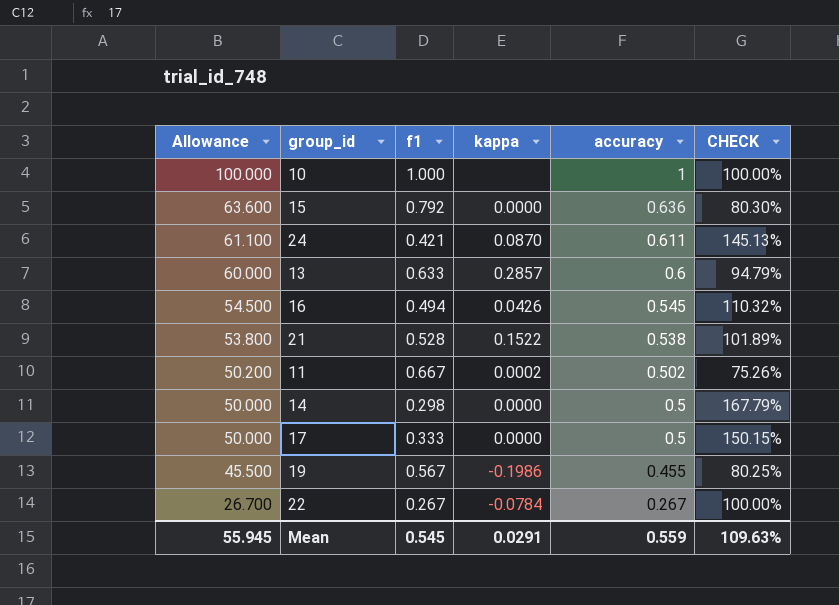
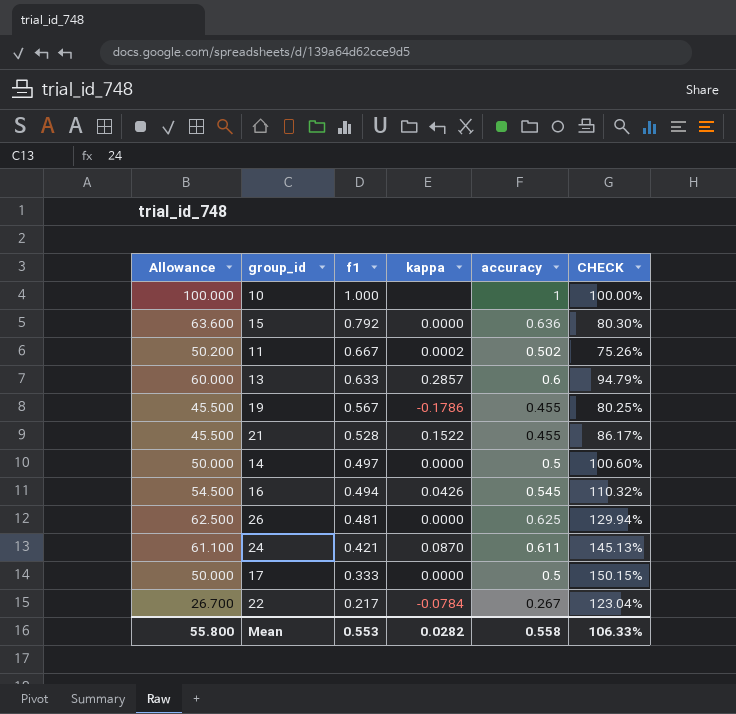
row order: Allowance descending -> f1 descending
19 | kappa: -0.1986 -> -0.1786
21 | Allowance: 53.800 -> 45.500
21 | accuracy: 0.538 -> 0.455
21 | CHECK: 101.89% -> 86.17%
14 | f1: 0.298 -> 0.497
14 | CHECK: 167.79% -> 100.60%
row 26: none -> 62.500 | 0.481 | 0.0000 | 0.625 | 129.94%
22 | f1: 0.267 -> 0.217
22 | CHECK: 100.00% -> 123.04%
Mean | Allowance: 55.945 -> 55.800
Mean | f1: 0.545 -> 0.553
Mean | kappa: 0.0291 -> 0.0282
Mean | accuracy: 0.559 -> 0.558
Mean | CHECK: 109.63% -> 106.33%

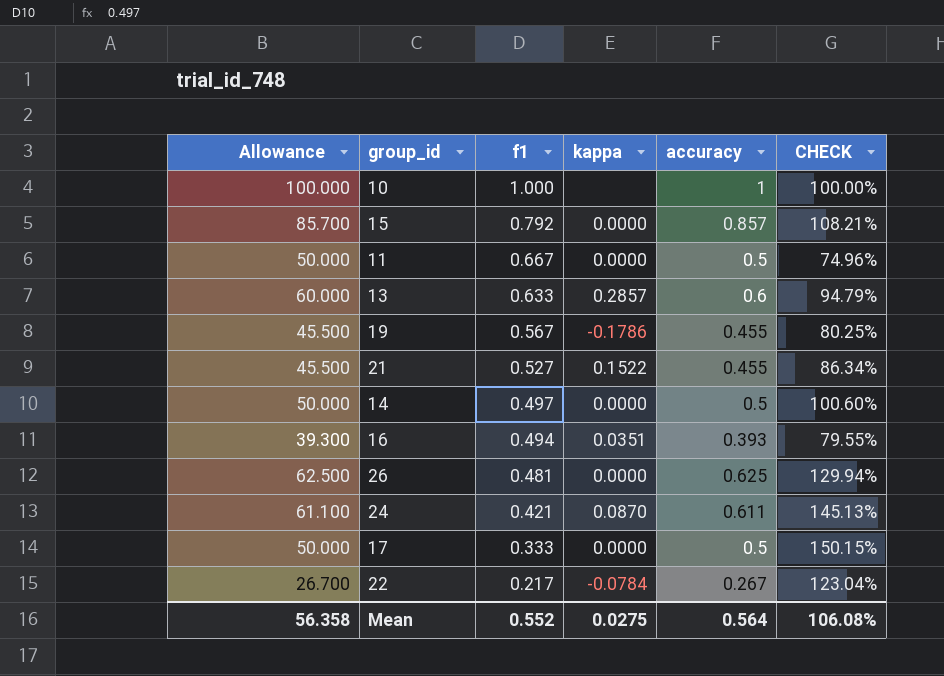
15 | Allowance: 63.600 -> 85.700
15 | accuracy: 0.636 -> 0.857
15 | CHECK: 80.30% -> 108.21%
11 | Allowance: 50.200 -> 50.000
11 | kappa: 0.0002 -> 0.0000
11 | accuracy: 0.502 -> 0.5
11 | CHECK: 75.26% -> 74.96%
21 | f1: 0.528 -> 0.527
21 | CHECK: 86.17% -> 86.34%
16 | Allowance: 54.500 -> 39.300
16 | kappa: 0.0426 -> 0.0351
16 | accuracy: 0.545 -> 0.393
16 | CHECK: 110.32% -> 79.55%
Mean | Allowance: 55.800 -> 56.358
Mean | f1: 0.553 -> 0.552
Mean | kappa: 0.0282 -> 0.0275
Mean | accuracy: 0.558 -> 0.564
Mean | CHECK: 106.33% -> 106.08%

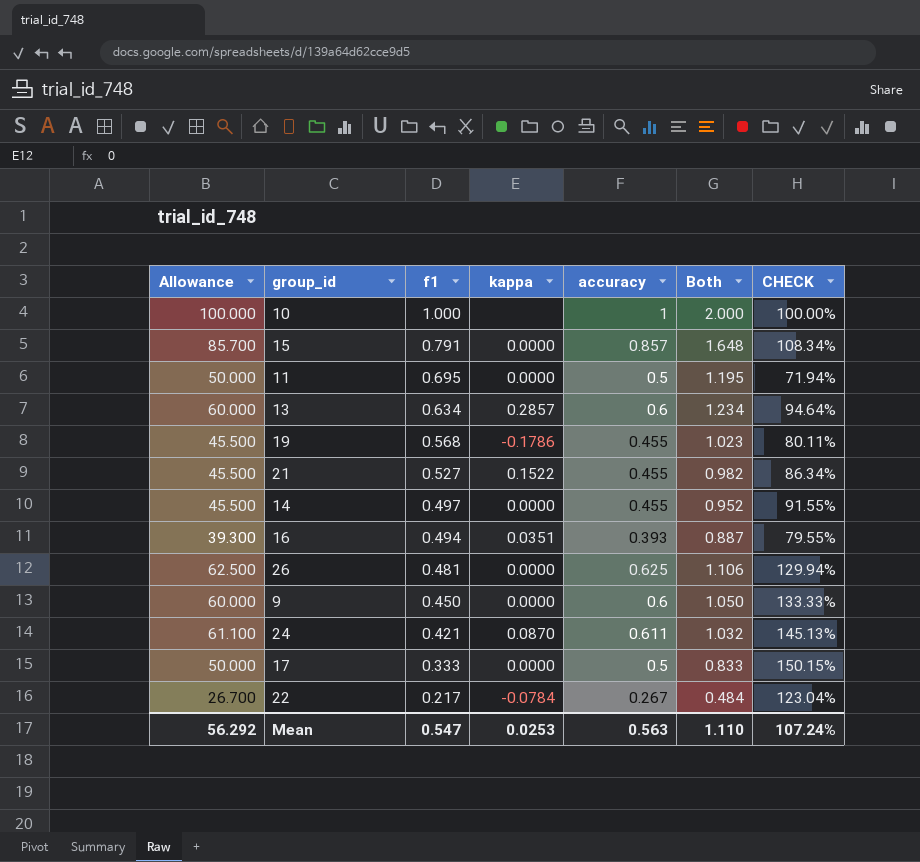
column Both | formula: none -> [f1] + [accuracy]
15 | f1: 0.792 -> 0.791
15 | CHECK: 108.21% -> 108.34%
11 | f1: 0.667 -> 0.695
11 | CHECK: 74.96% -> 71.94%
13 | f1: 0.633 -> 0.634
13 | CHECK: 94.79% -> 94.64%
19 | f1: 0.567 -> 0.568
19 | CHECK: 80.25% -> 80.11%
14 | Allowance: 50.000 -> 45.500
14 | accuracy: 0.5 -> 0.455
14 | CHECK: 100.60% -> 91.55%
row 9: none -> 60.000 | 0.450 | 0.0000 | 0.6 | 1.050 | 133.33%
Mean | Allowance: 56.358 -> 56.292
Mean | f1: 0.552 -> 0.547
Mean | kappa: 0.0275 -> 0.0253
Mean | accuracy: 0.564 -> 0.563
Mean | CHECK: 106.08% -> 107.24%

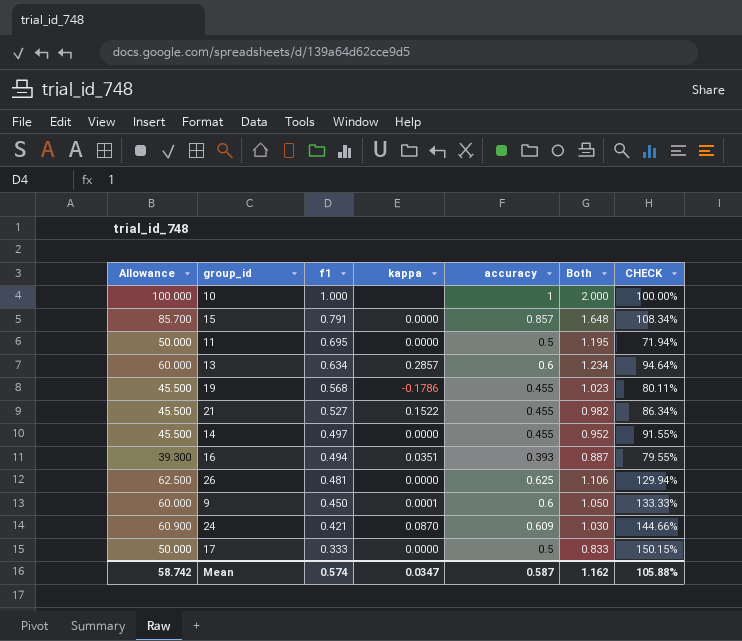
row 22: 26.700 | 0.217 | -0.0784 | 0.267 | 0.484 | 123.04% -> none
9 | kappa: 0.0000 -> 0.0001
24 | Allowance: 61.100 -> 60.900
24 | accuracy: 0.611 -> 0.609
24 | Both: 1.032 -> 1.030
24 | CHECK: 145.13% -> 144.66%
Mean | Allowance: 56.292 -> 58.742
Mean | f1: 0.547 -> 0.574
Mean | kappa: 0.0253 -> 0.0347
Mean | accuracy: 0.563 -> 0.587
Mean | Both: 1.110 -> 1.162
Mean | CHECK: 107.24% -> 105.88%

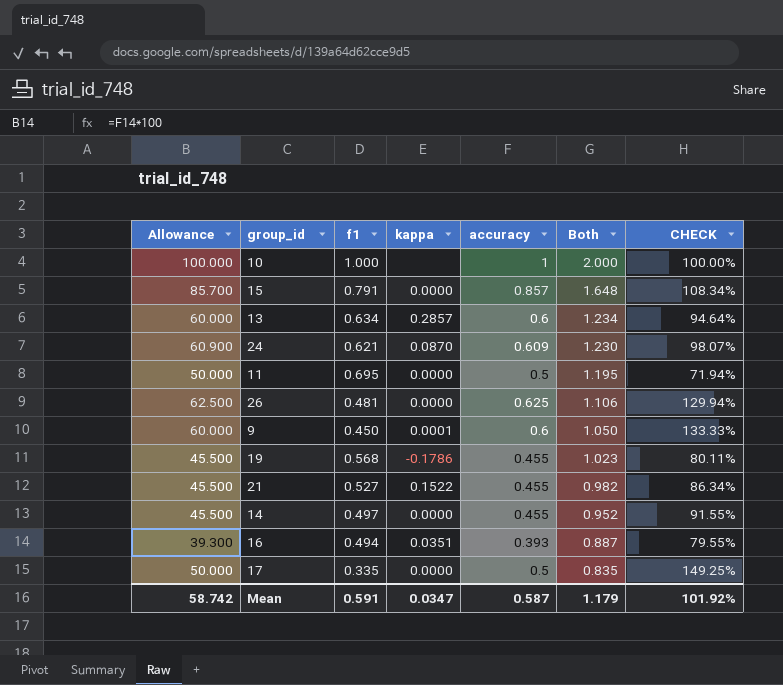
row order: f1 descending -> Both descending
24 | f1: 0.421 -> 0.621
24 | Both: 1.030 -> 1.230
24 | CHECK: 144.66% -> 98.07%
17 | f1: 0.333 -> 0.335
17 | Both: 0.833 -> 0.835
17 | CHECK: 150.15% -> 149.25%
Mean | f1: 0.574 -> 0.591
Mean | Both: 1.162 -> 1.179
Mean | CHECK: 105.88% -> 101.92%

